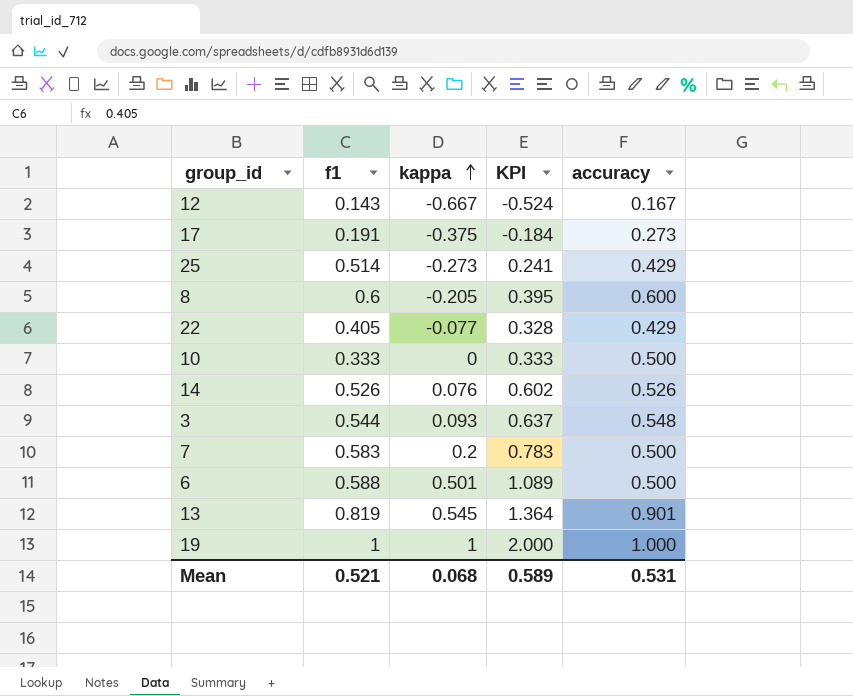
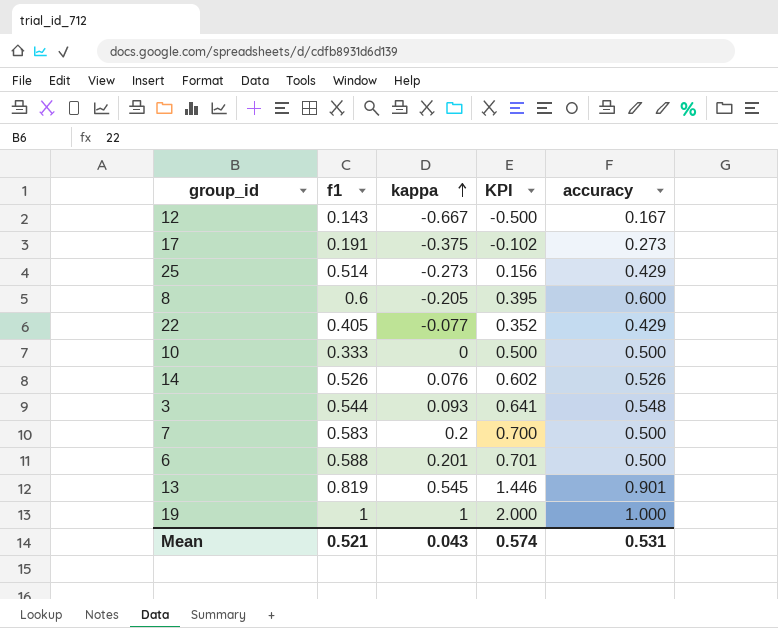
column KPI | formula: [f1] + [kappa] -> [kappa] + [accuracy]
6 | kappa: 0.501 -> 0.201
Mean | kappa: 0.068 -> 0.043
Mean | KPI: 0.589 -> 0.574

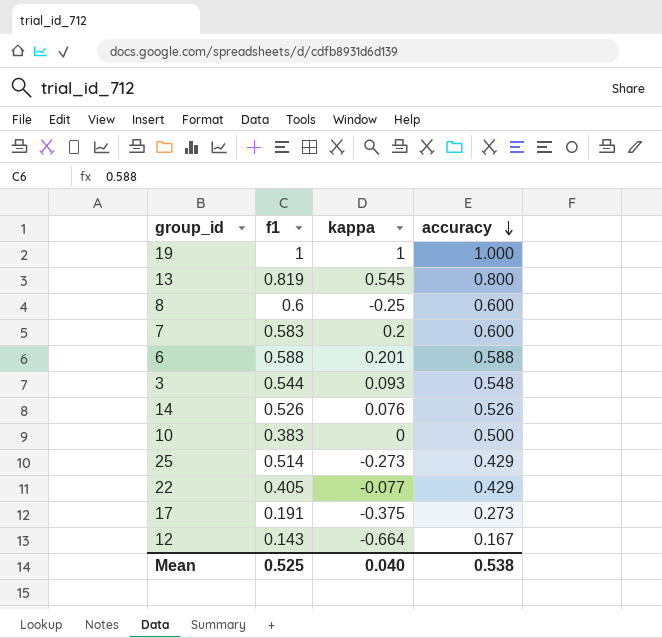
row order: kappa ascending -> accuracy descending
column KPI | formula: [kappa] + [accuracy] -> none
13 | accuracy: 0.901 -> 0.800
8 | kappa: -0.205 -> -0.25
7 | accuracy: 0.500 -> 0.600
6 | accuracy: 0.500 -> 0.588
10 | f1: 0.333 -> 0.383
12 | kappa: -0.667 -> -0.664
Mean | f1: 0.521 -> 0.525
Mean | kappa: 0.043 -> 0.040
Mean | accuracy: 0.531 -> 0.538

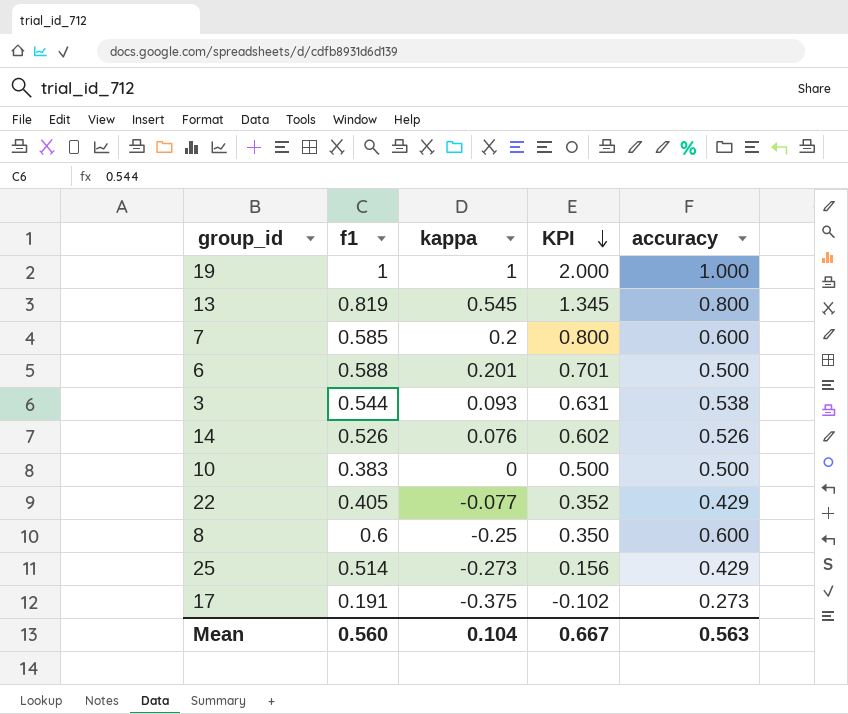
row order: accuracy descending -> KPI descending
column KPI | formula: none -> [kappa] + [accuracy]
row 12: 0.143 | -0.664 | 0.167 -> none
7 | f1: 0.583 -> 0.585
6 | accuracy: 0.588 -> 0.500
3 | accuracy: 0.548 -> 0.538
Mean | f1: 0.525 -> 0.560
Mean | kappa: 0.040 -> 0.104
Mean | accuracy: 0.538 -> 0.563

